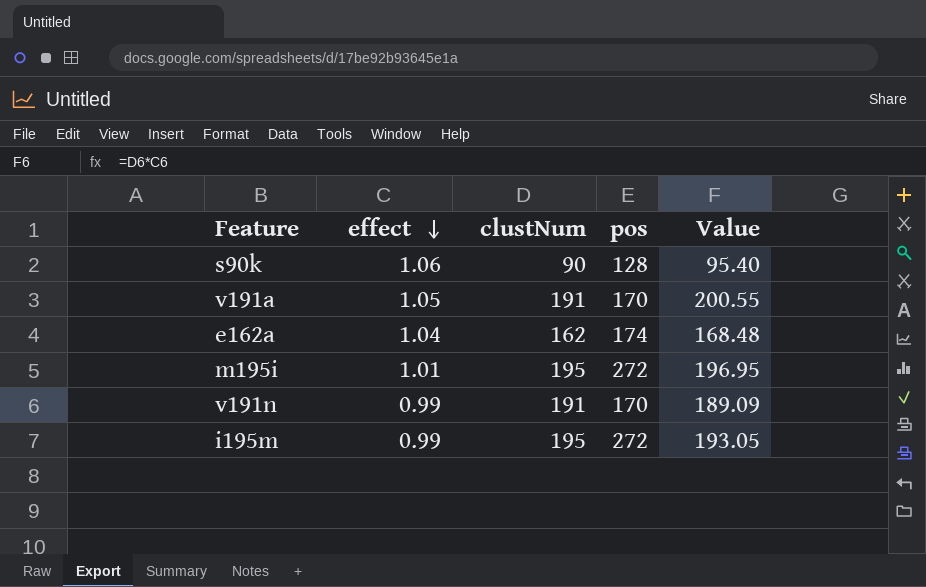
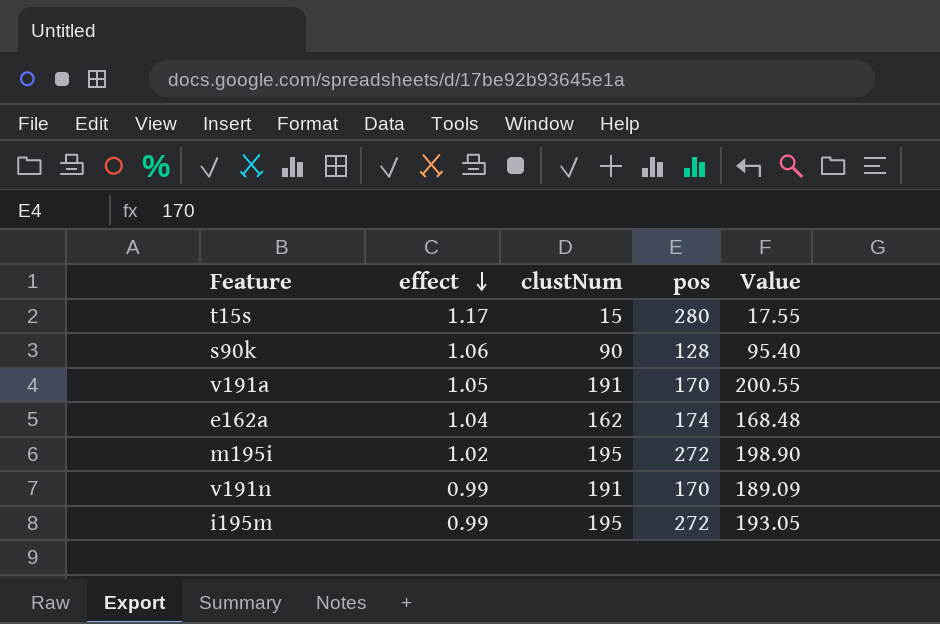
row t15s: none -> 1.17 | 15 | 280 | 17.55
m195i | effect: 1.01 -> 1.02
m195i | Value: 196.95 -> 198.90

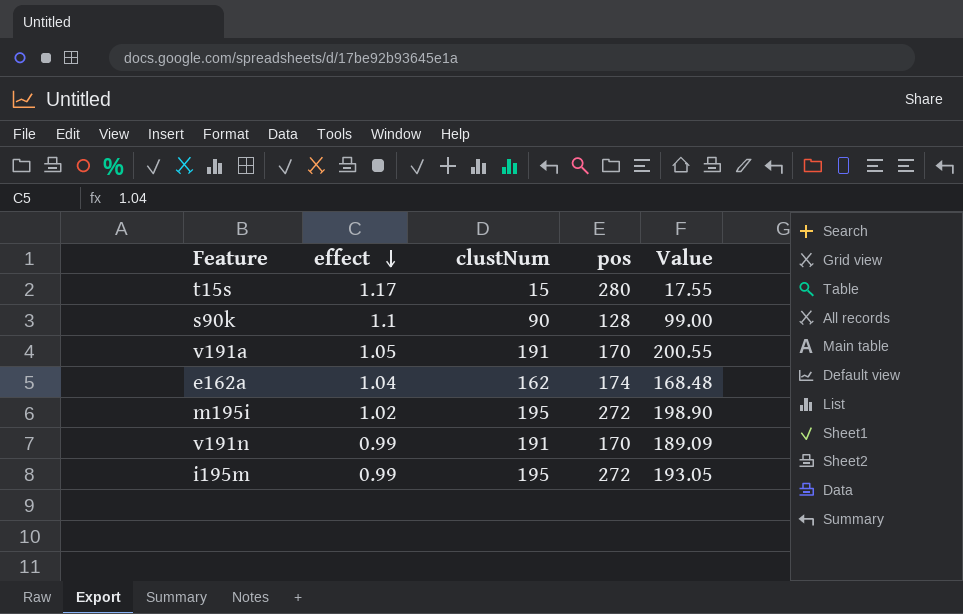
s90k | effect: 1.06 -> 1.1
s90k | Value: 95.40 -> 99.00

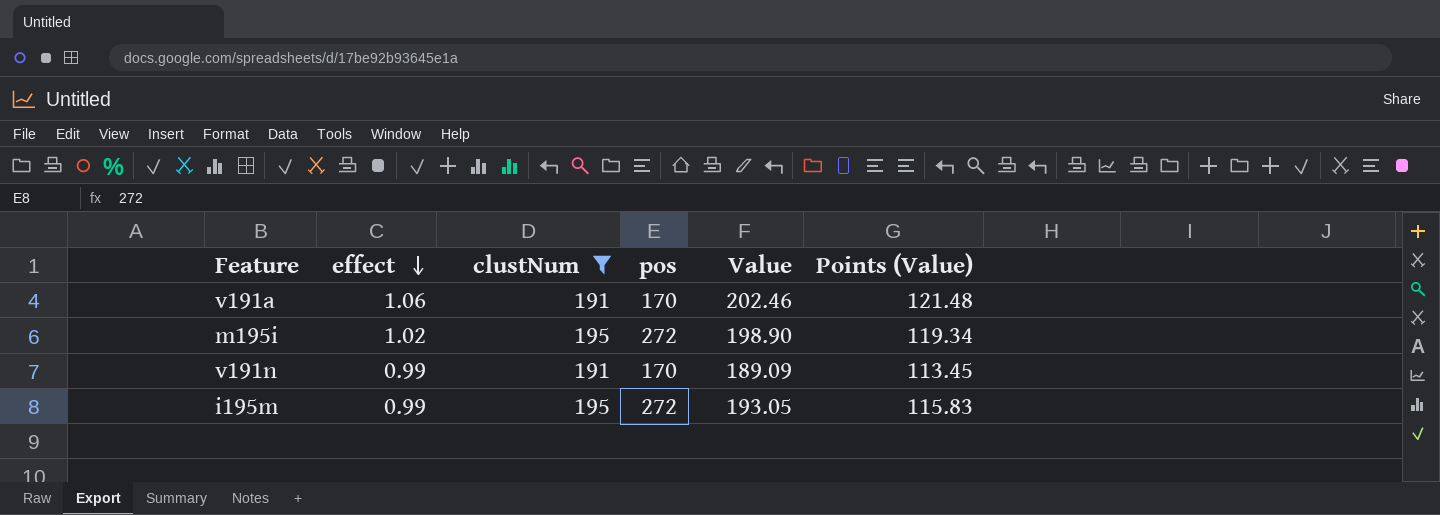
filter: none -> clustNum >= 191
column Points (Value) | formula: none -> [Value] * 0.6
v191a | effect: 1.05 -> 1.06
v191a | Value: 200.55 -> 202.46

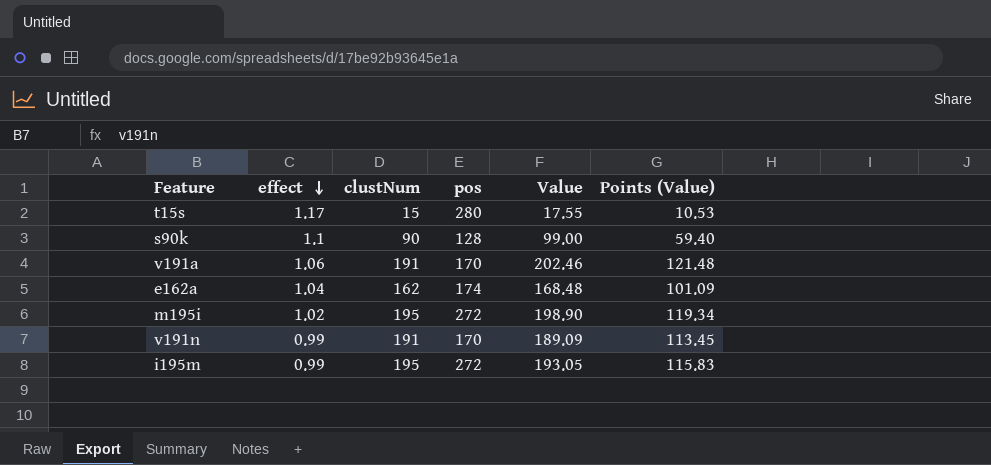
filter: clustNum >= 191 -> none

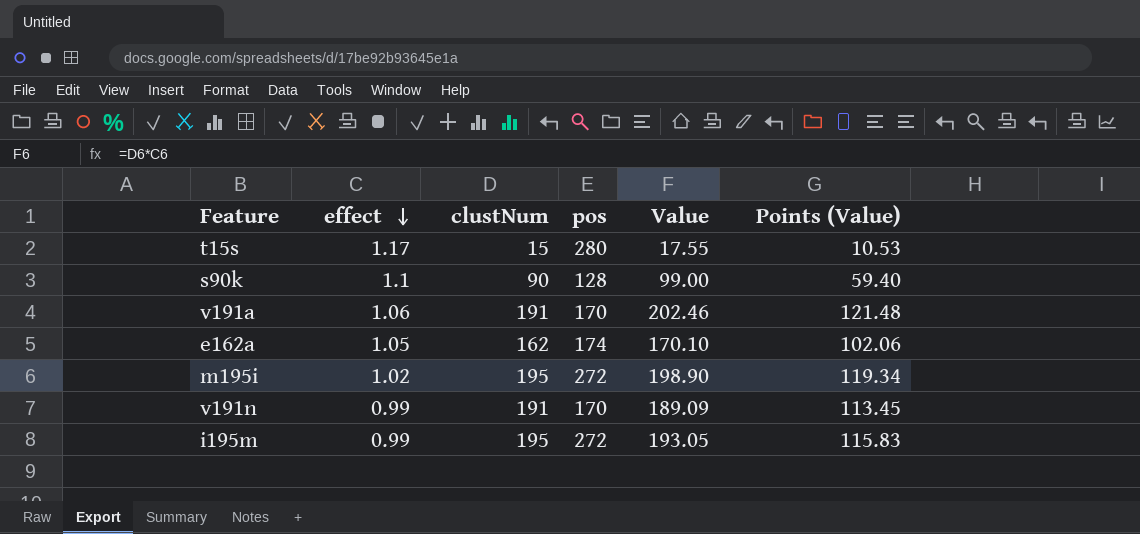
e162a | effect: 1.04 -> 1.05
e162a | Value: 168.48 -> 170.10
e162a | Points (Value): 101.09 -> 102.06

